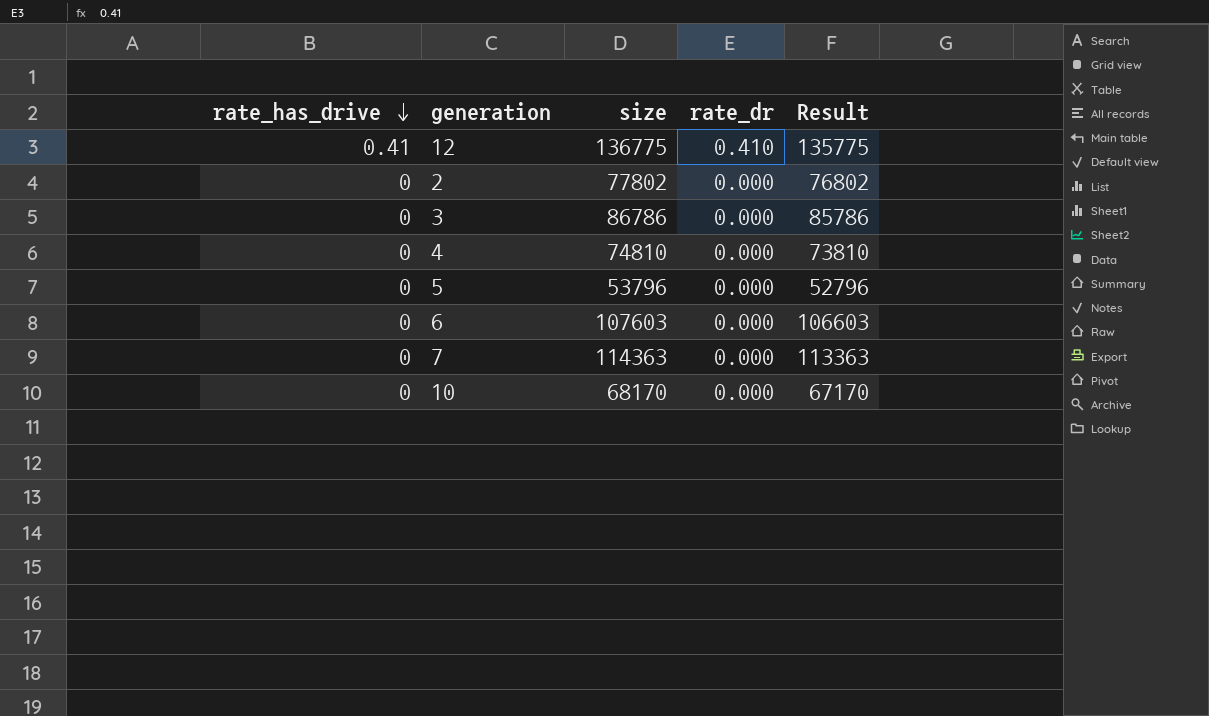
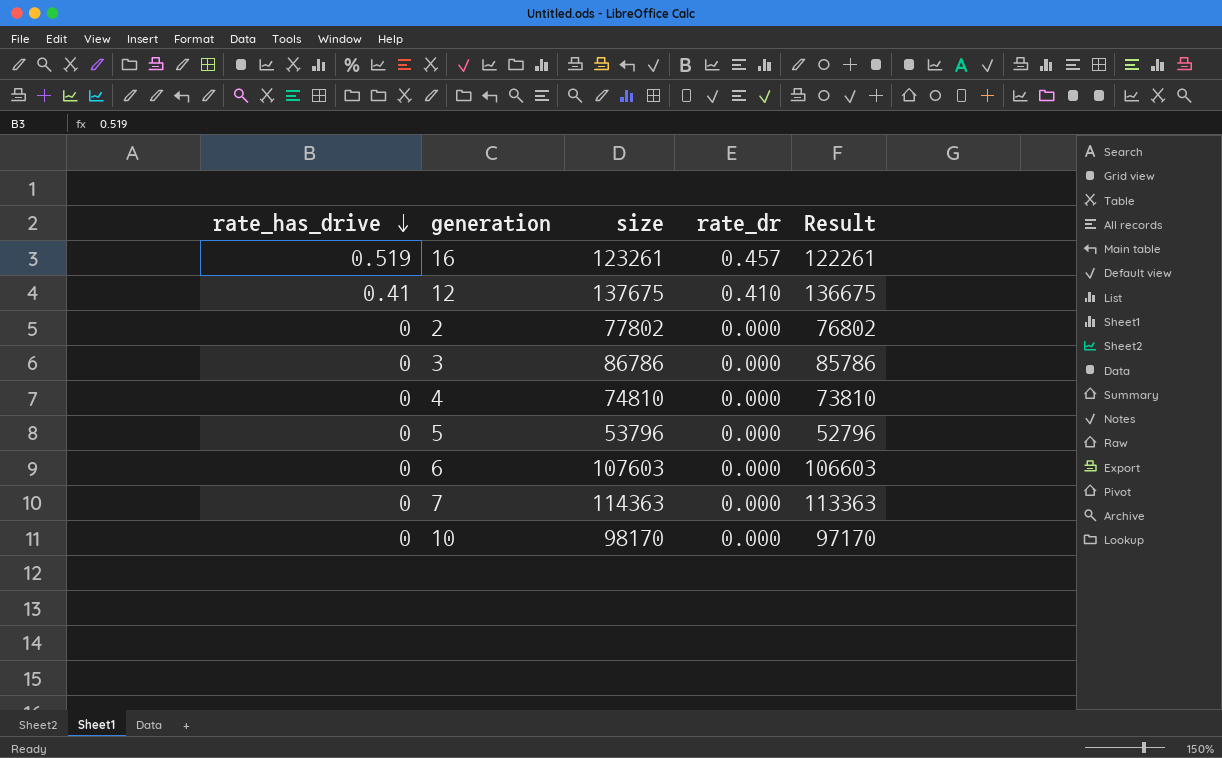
row 16: none -> 0.519 | 123261 | 0.457 | 122261
12 | size: 136775 -> 137675
12 | Result: 135775 -> 136675
10 | size: 68170 -> 98170
10 | Result: 67170 -> 97170

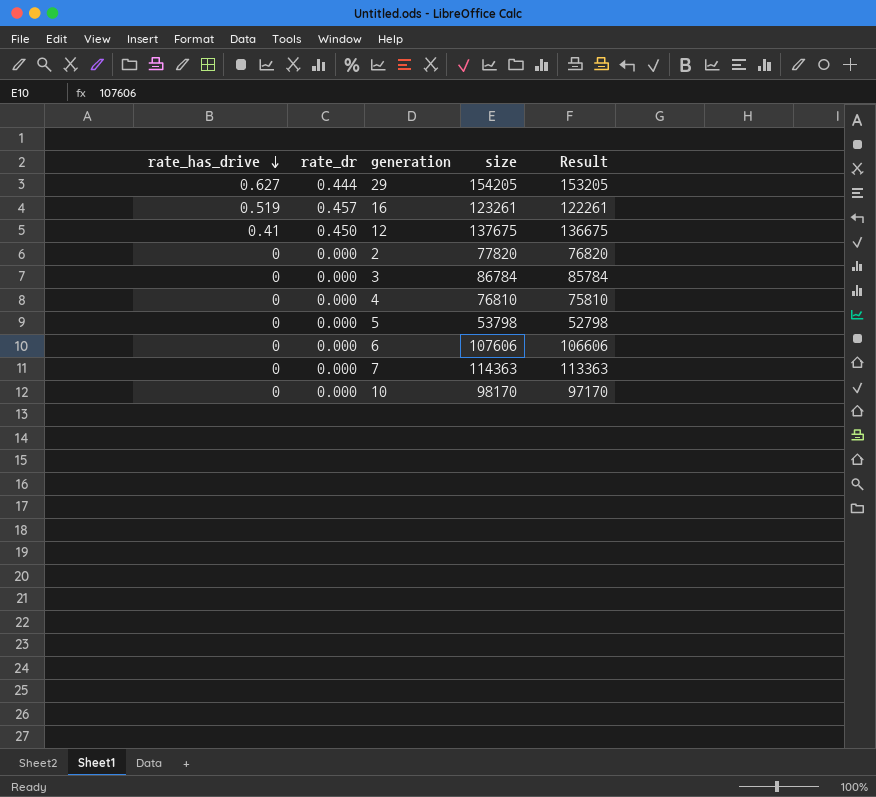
column rate_dr | position: 4 -> 2
row 29: none -> 0.627 | 0.444 | 154205 | 153205
12 | rate_dr: 0.410 -> 0.450
2 | size: 77802 -> 77820
2 | Result: 76802 -> 76820
3 | size: 86786 -> 86784
3 | Result: 85786 -> 85784
4 | size: 74810 -> 76810
4 | Result: 73810 -> 75810
5 | size: 53796 -> 53798
5 | Result: 52796 -> 52798
6 | size: 107603 -> 107606
6 | Result: 106603 -> 106606

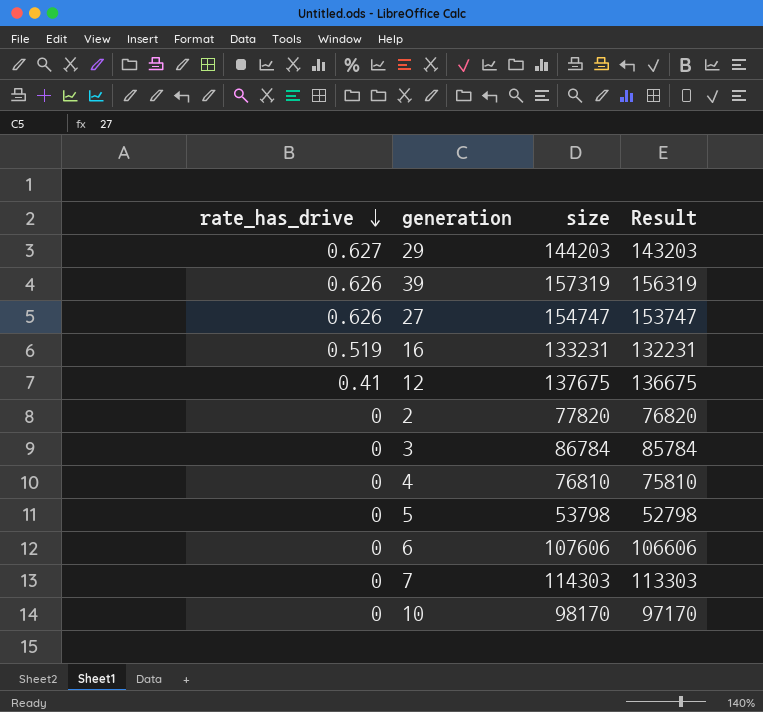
column rate_dr | position: 2 -> none
29 | size: 154205 -> 144203
29 | Result: 153205 -> 143203
row 39: none -> 0.626 | 157319 | 156319
row 27: none -> 0.626 | 154747 | 153747
16 | size: 123261 -> 133231
16 | Result: 122261 -> 132231
7 | size: 114363 -> 114303
7 | Result: 113363 -> 113303

